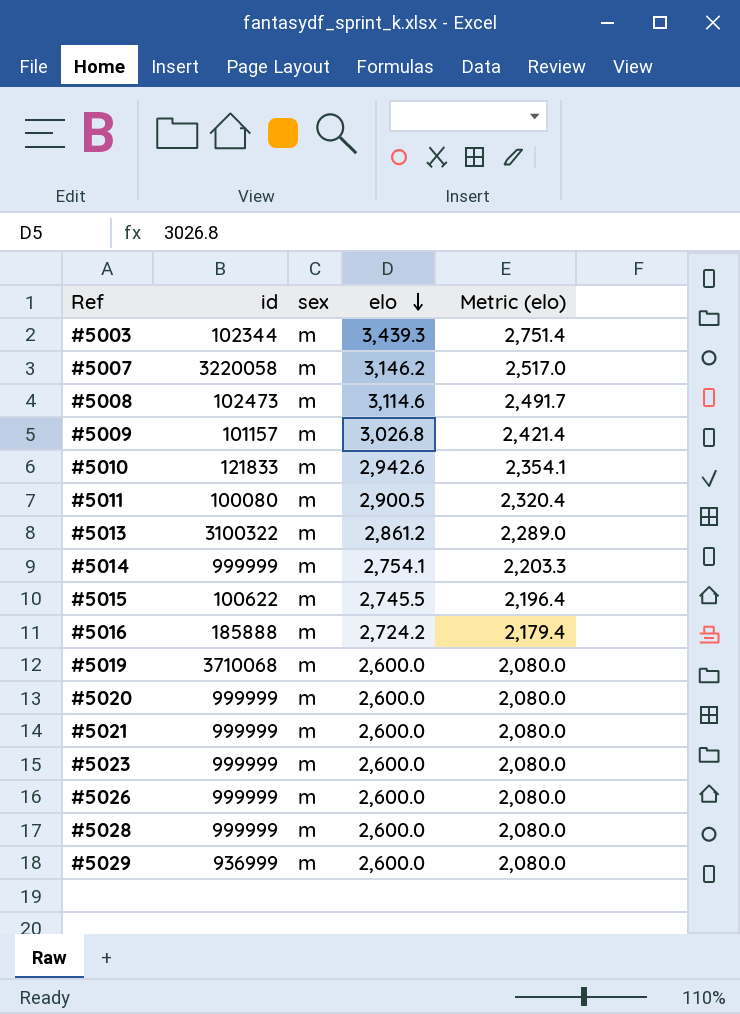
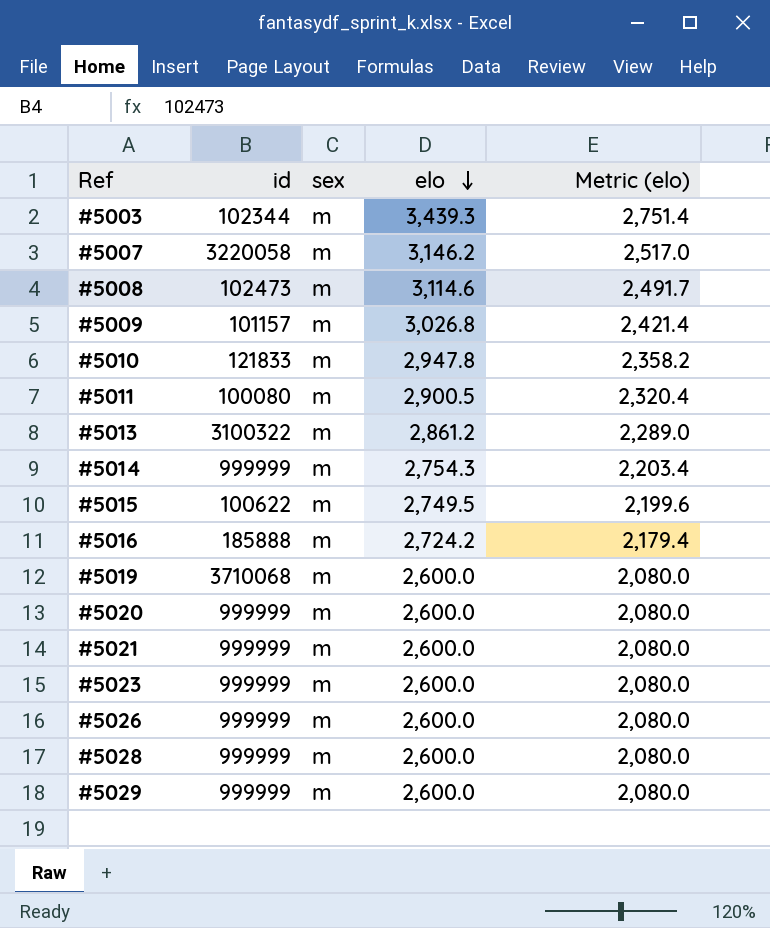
#5010 | elo: 2,942.6 -> 2,947.8
#5010 | Metric (elo): 2,354.1 -> 2,358.2
#5014 | elo: 2,754.1 -> 2,754.3
#5014 | Metric (elo): 2,203.3 -> 2,203.4
#5015 | elo: 2,745.5 -> 2,749.5
#5015 | Metric (elo): 2,196.4 -> 2,199.6
#5029 | id: 936999 -> 999999

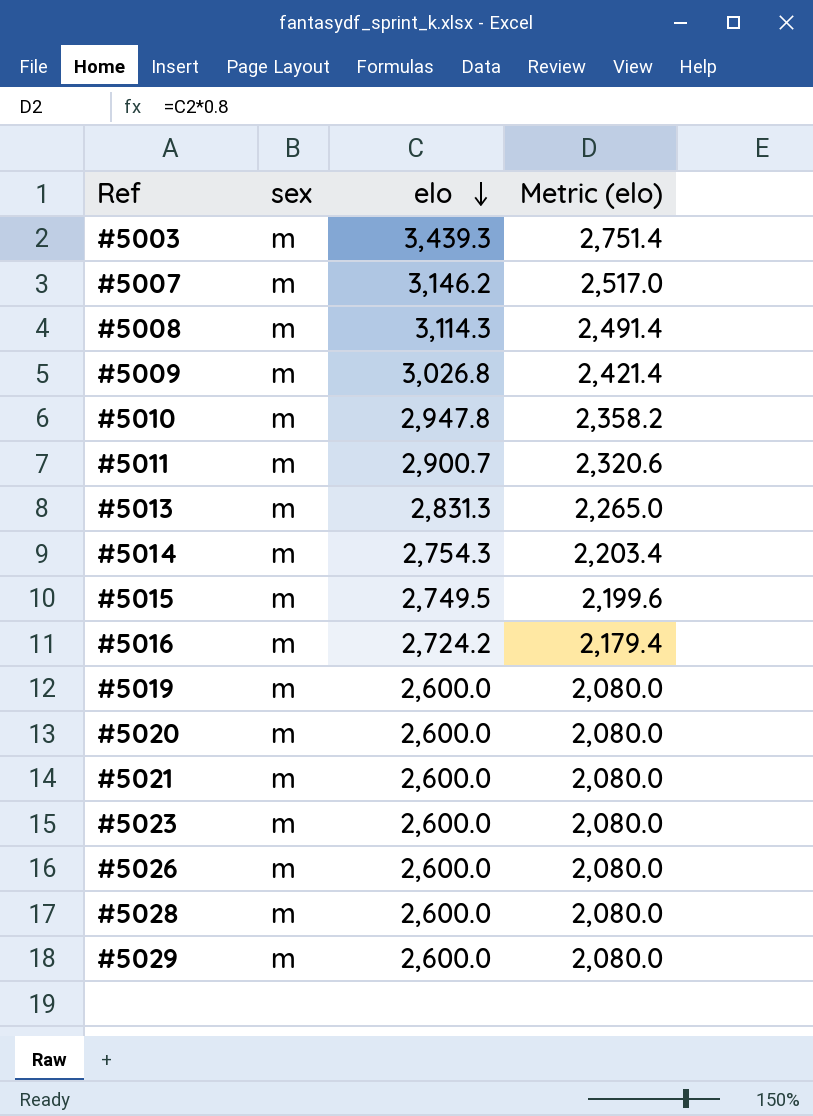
column id | position: 2 -> none
#5008 | elo: 3,114.6 -> 3,114.3
#5008 | Metric (elo): 2,491.7 -> 2,491.4
#5011 | elo: 2,900.5 -> 2,900.7
#5011 | Metric (elo): 2,320.4 -> 2,320.6
#5013 | elo: 2,861.2 -> 2,831.3
#5013 | Metric (elo): 2,289.0 -> 2,265.0

